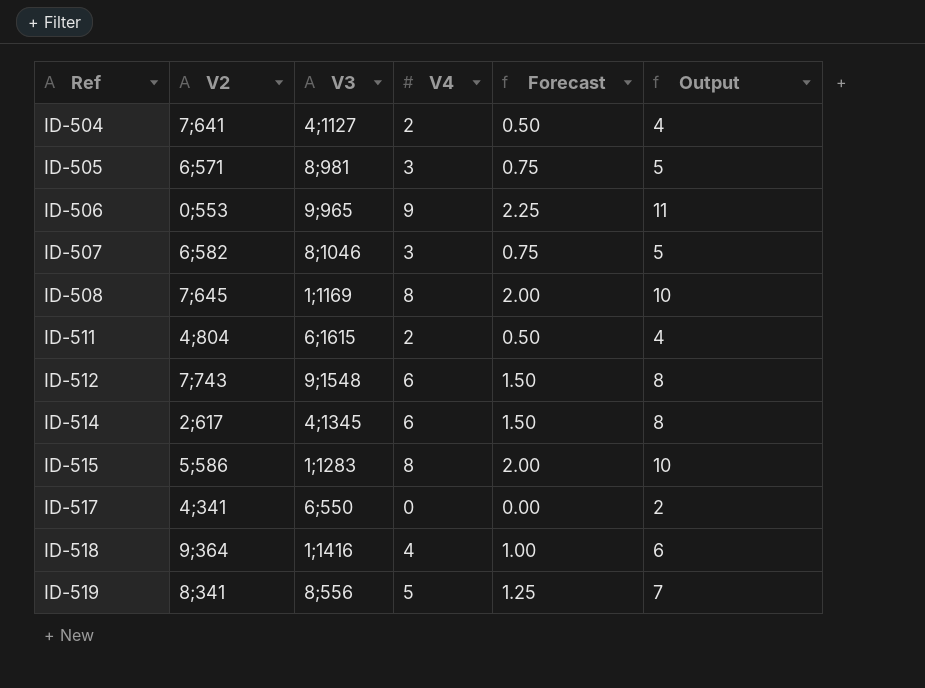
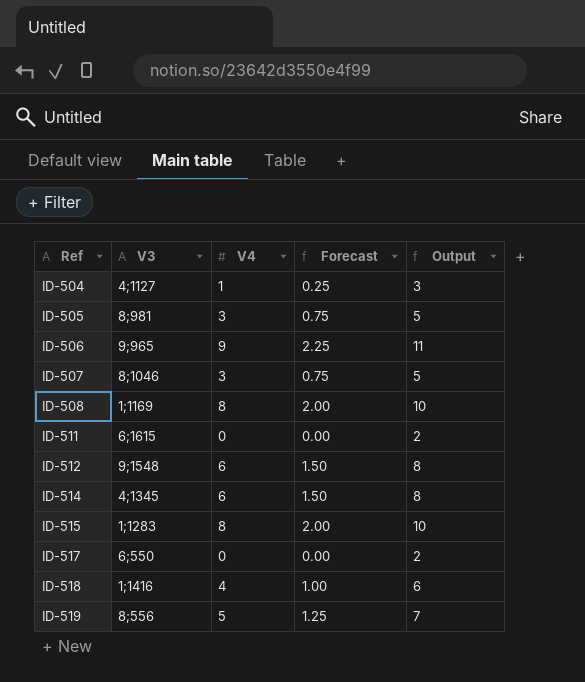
column V2 | position: 2 -> none
ID-504 | V4: 2 -> 1
ID-504 | Forecast: 0.50 -> 0.25
ID-504 | Output: 4 -> 3
ID-511 | V4: 2 -> 0
ID-511 | Forecast: 0.50 -> 0.00
ID-511 | Output: 4 -> 2

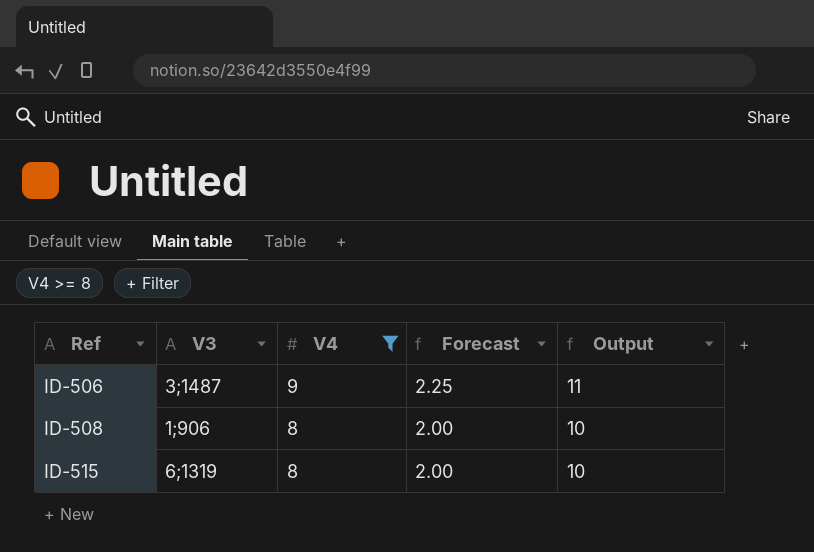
filter: none -> V4 >= 8
ID-506 | V3: 9;965 -> 3;1487
ID-508 | V3: 1;1169 -> 1;906
ID-515 | V3: 1;1283 -> 6;1319

